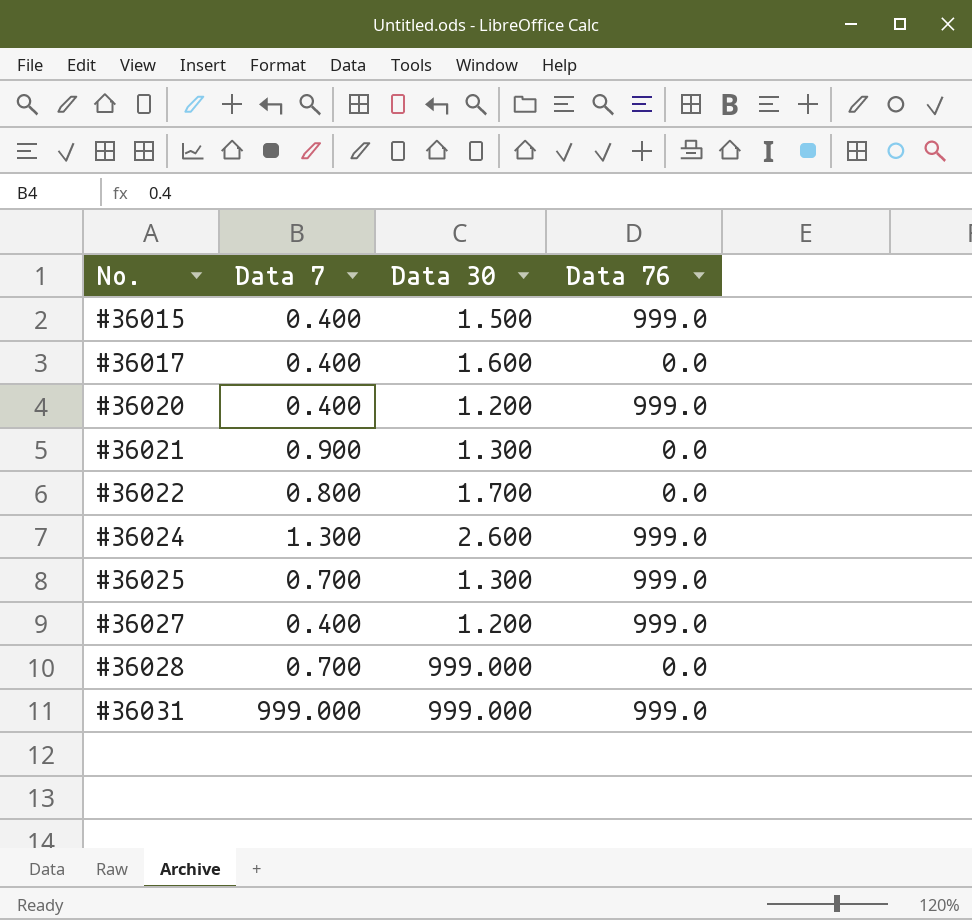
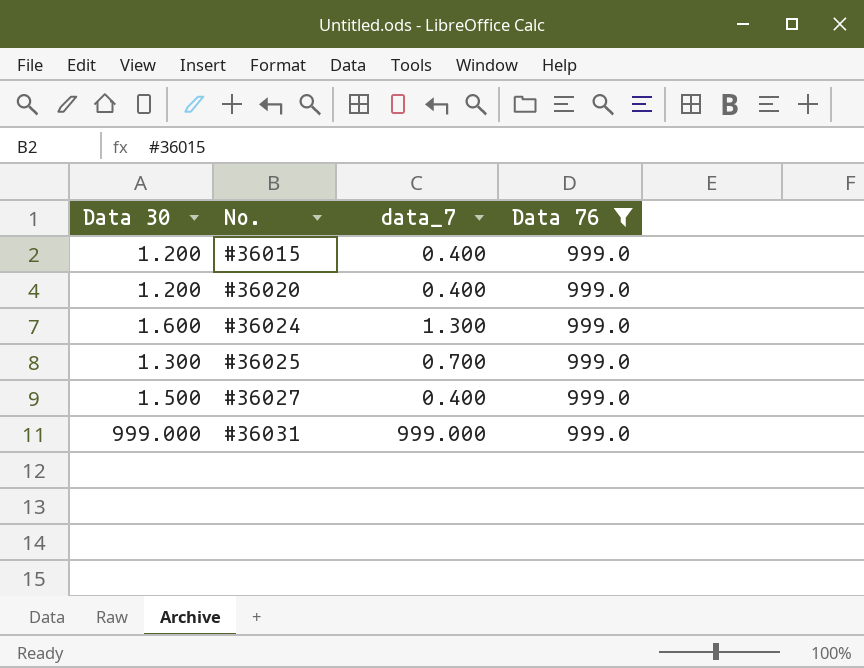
filter: none -> Data 76 = 999.0
column Data 30 | position: 3 -> 1
column name: Data 7 -> data_7
#36015 | Data 30: 1.500 -> 1.200
#36024 | Data 30: 2.600 -> 1.600
#36027 | Data 30: 1.200 -> 1.500

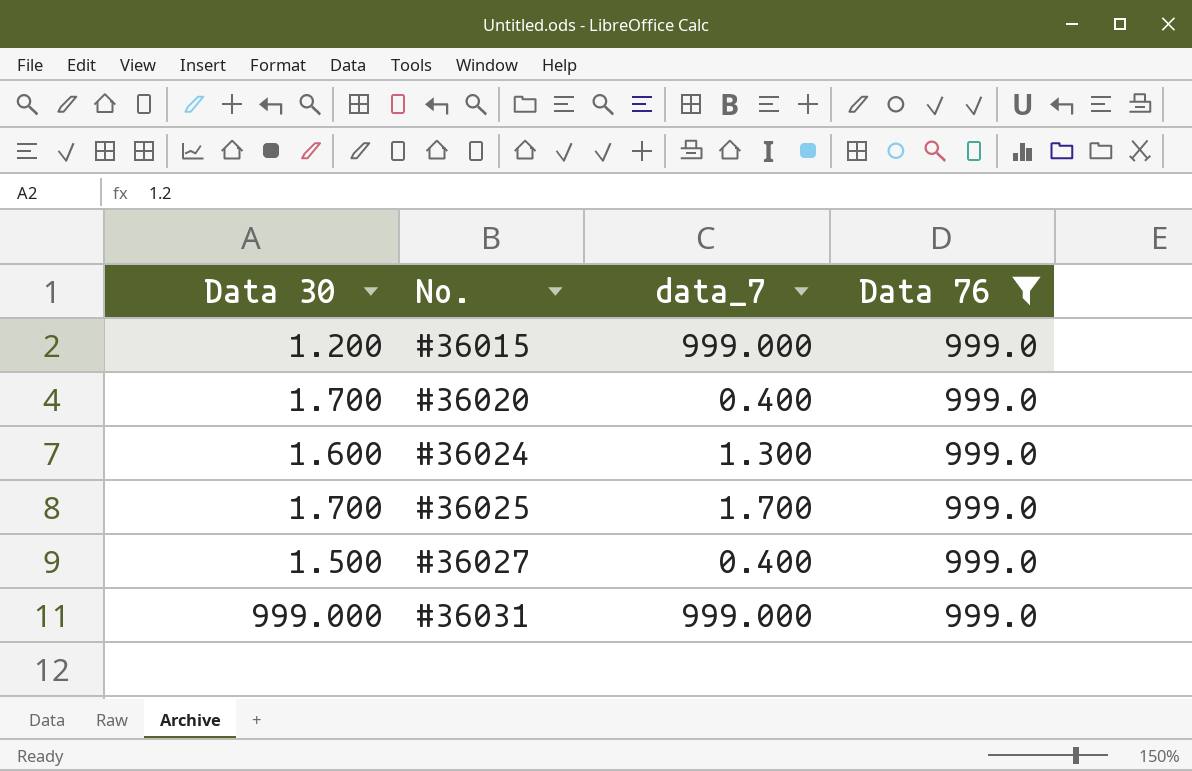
#36015 | data_7: 0.400 -> 999.000
#36020 | Data 30: 1.200 -> 1.700
#36025 | Data 30: 1.300 -> 1.700
#36025 | data_7: 0.700 -> 1.700

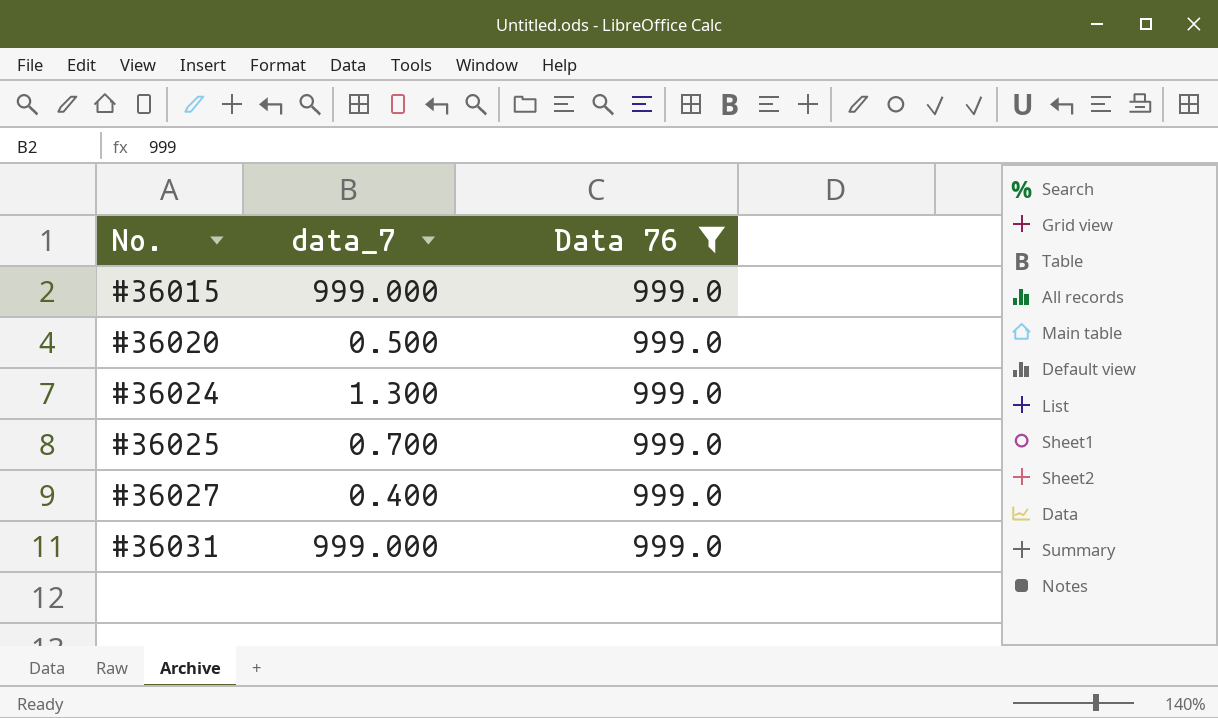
column Data 30 | position: 1 -> none
#36020 | data_7: 0.400 -> 0.500
#36025 | data_7: 1.700 -> 0.700

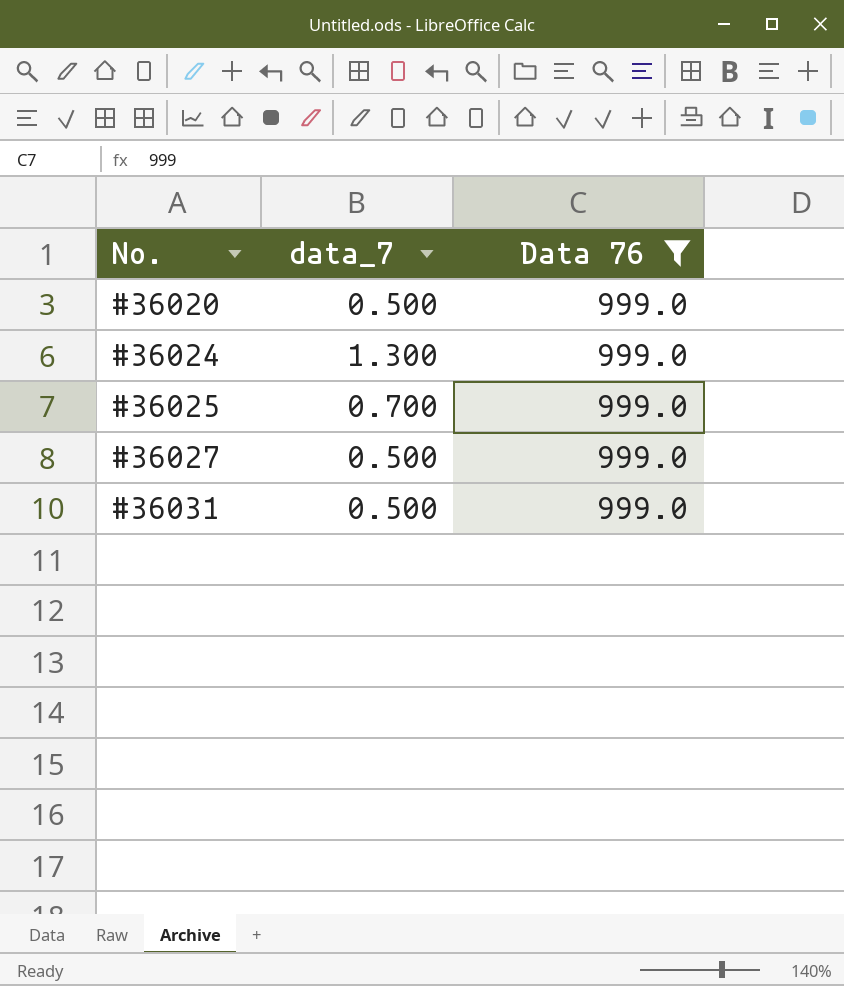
row #36015: 999.000 | 999.0 -> none
#36027 | data_7: 0.400 -> 0.500
#36031 | data_7: 999.000 -> 0.500

